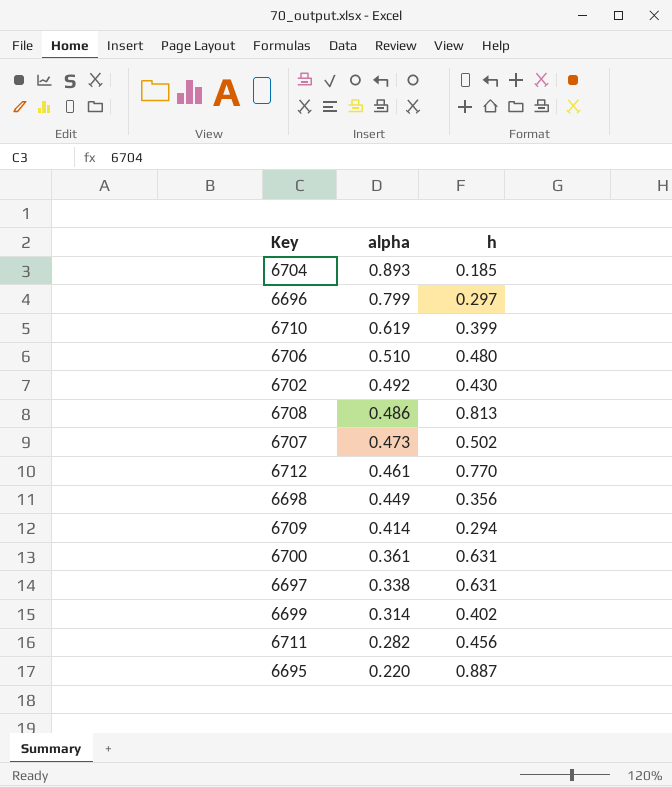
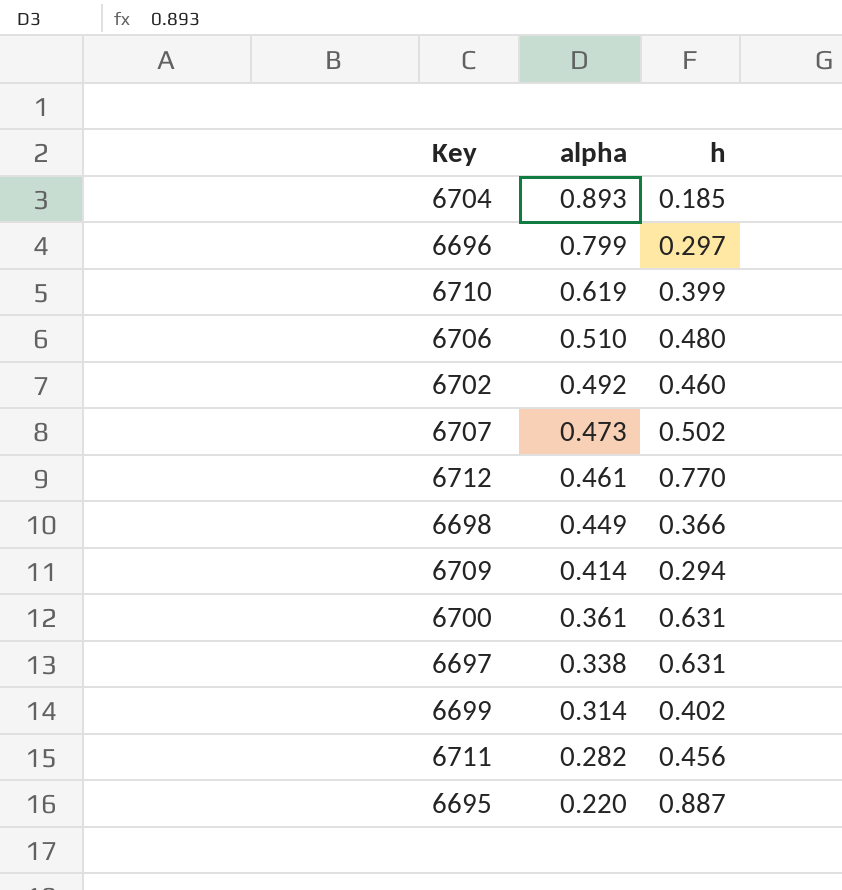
row 6708: 0.486 | 0.813 -> none
6702 | h: 0.430 -> 0.460
6698 | h: 0.356 -> 0.366

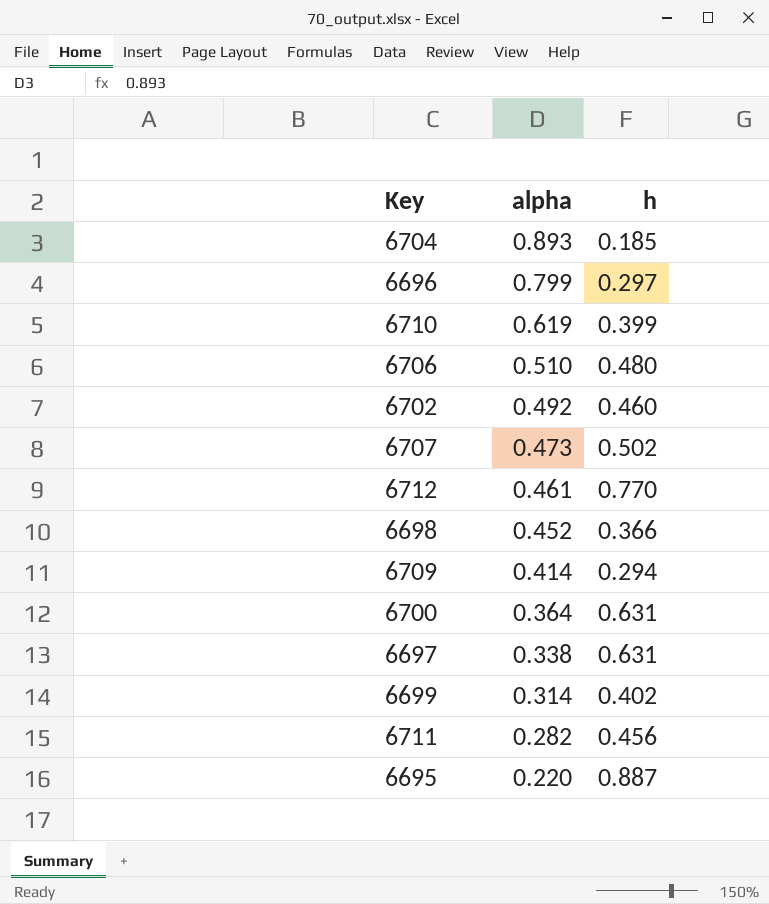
6698 | alpha: 0.449 -> 0.452
6700 | alpha: 0.361 -> 0.364

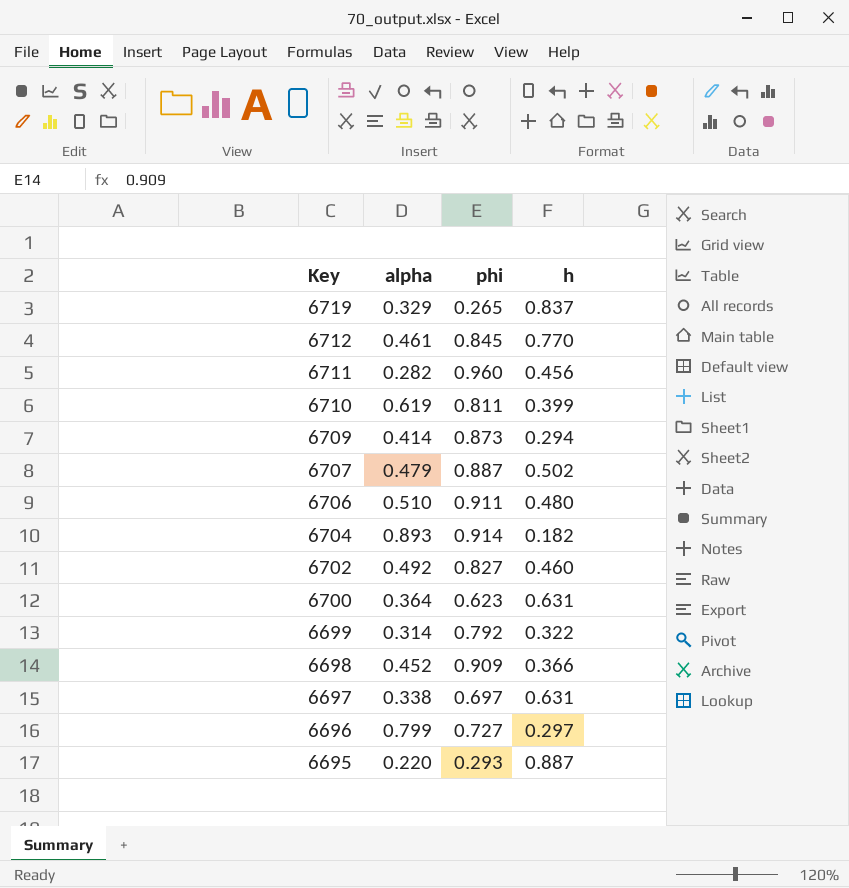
row order: alpha descending -> Key descending
column phi | position: none -> 3
row 6719: none -> 0.329 | 0.265 | 0.837
6707 | alpha: 0.473 -> 0.479
6704 | h: 0.185 -> 0.182
6699 | h: 0.402 -> 0.322

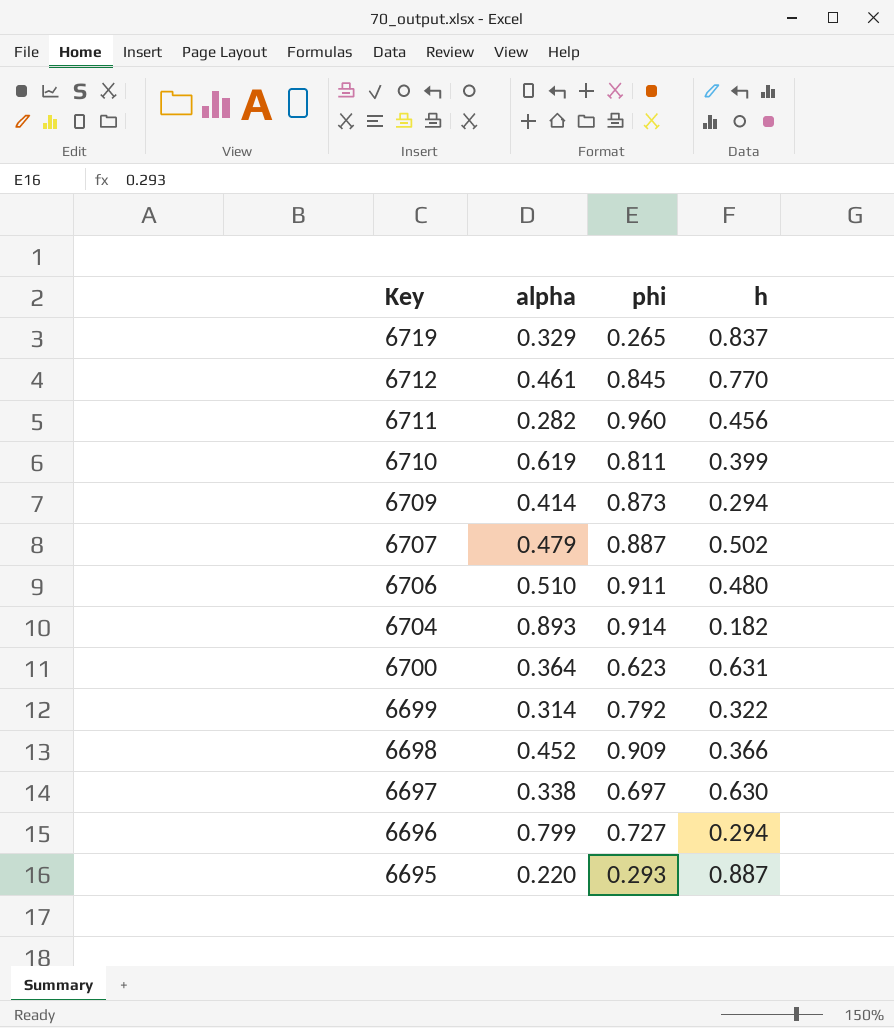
row 6702: 0.492 | 0.827 | 0.460 -> none
6697 | h: 0.631 -> 0.630
6696 | h: 0.297 -> 0.294

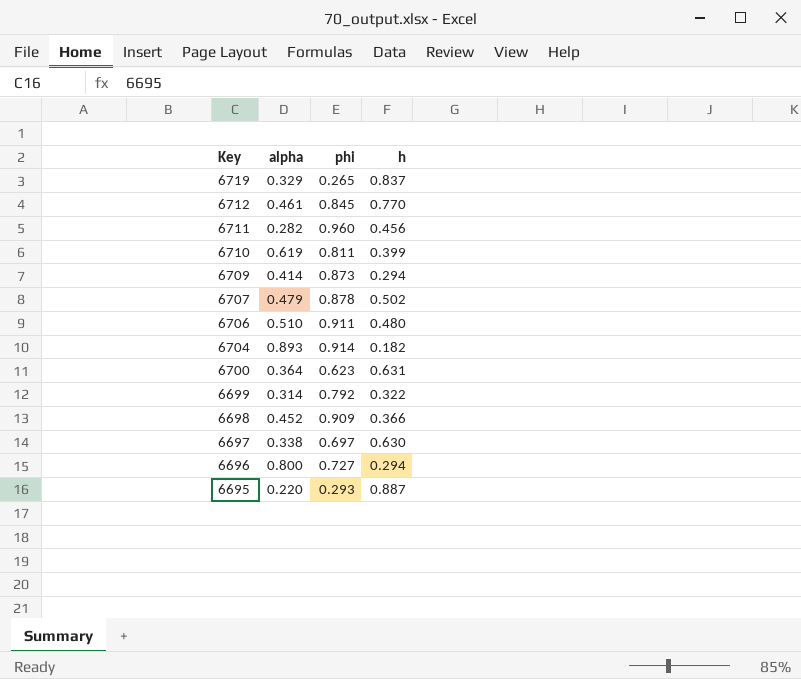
6707 | phi: 0.887 -> 0.878
6696 | alpha: 0.799 -> 0.800

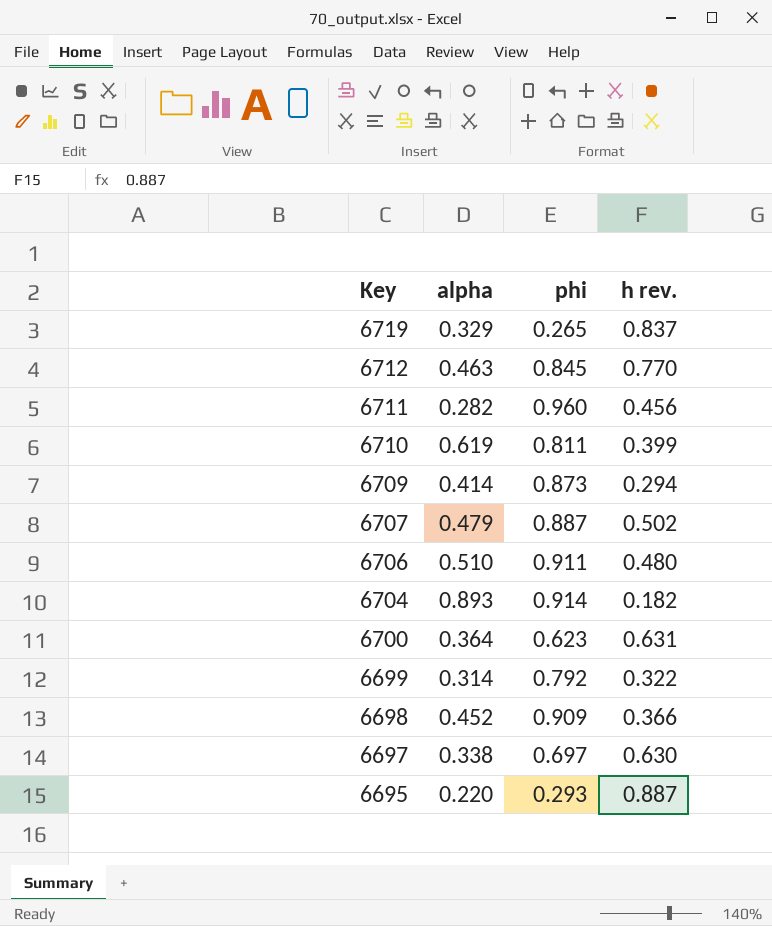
column name: h -> h rev.
row 6696: 0.800 | 0.727 | 0.294 -> none
6712 | alpha: 0.461 -> 0.463
6707 | phi: 0.878 -> 0.887

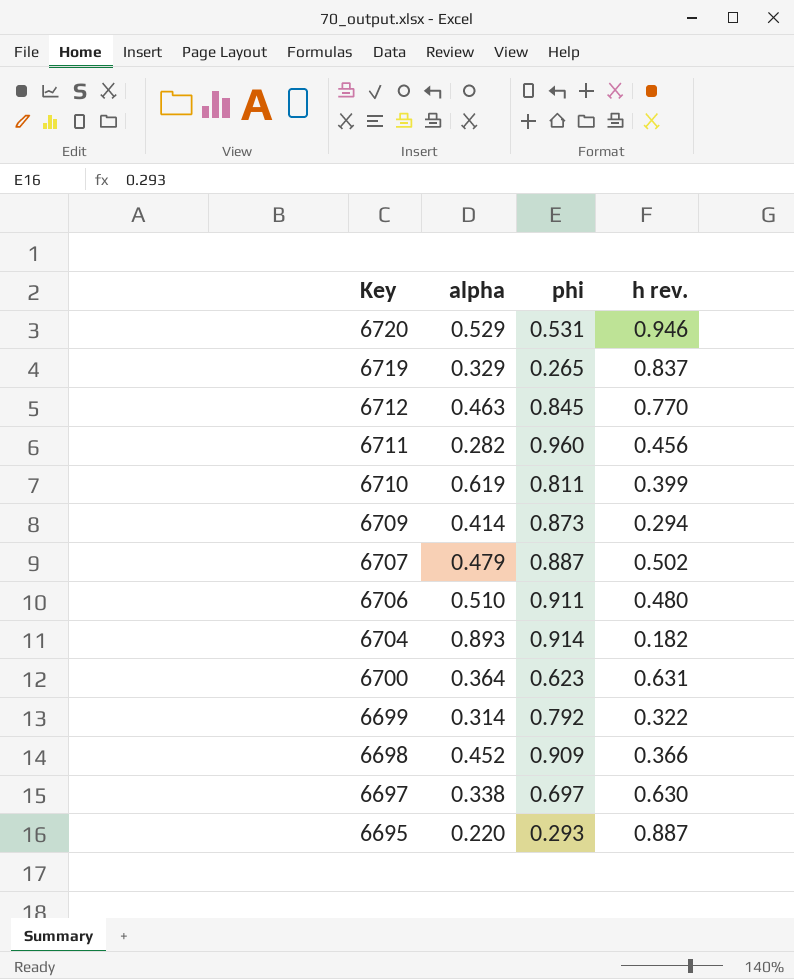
row 6720: none -> 0.529 | 0.531 | 0.946

